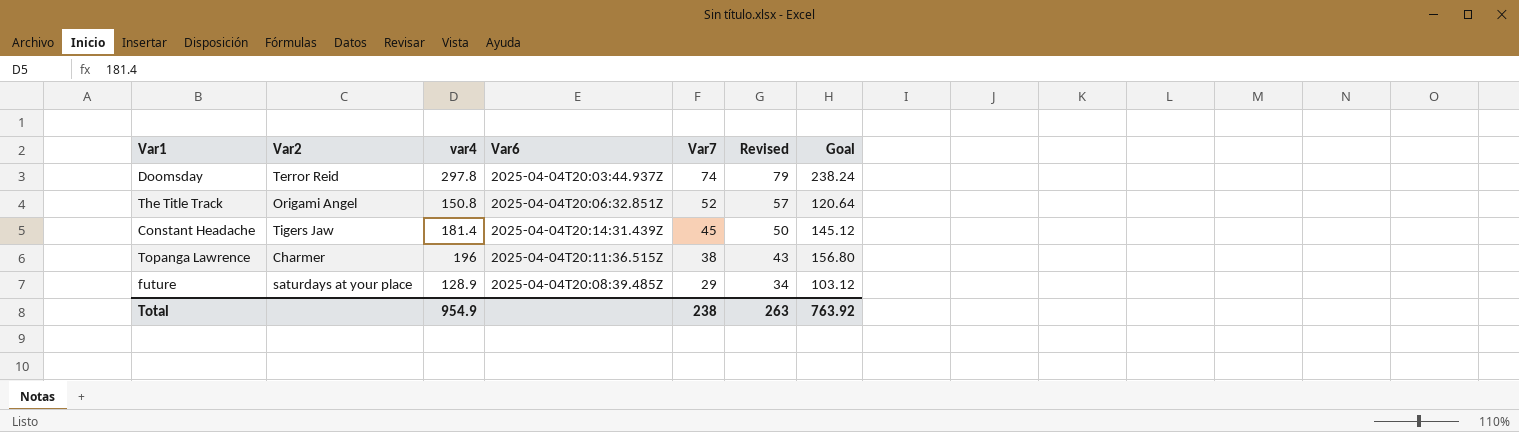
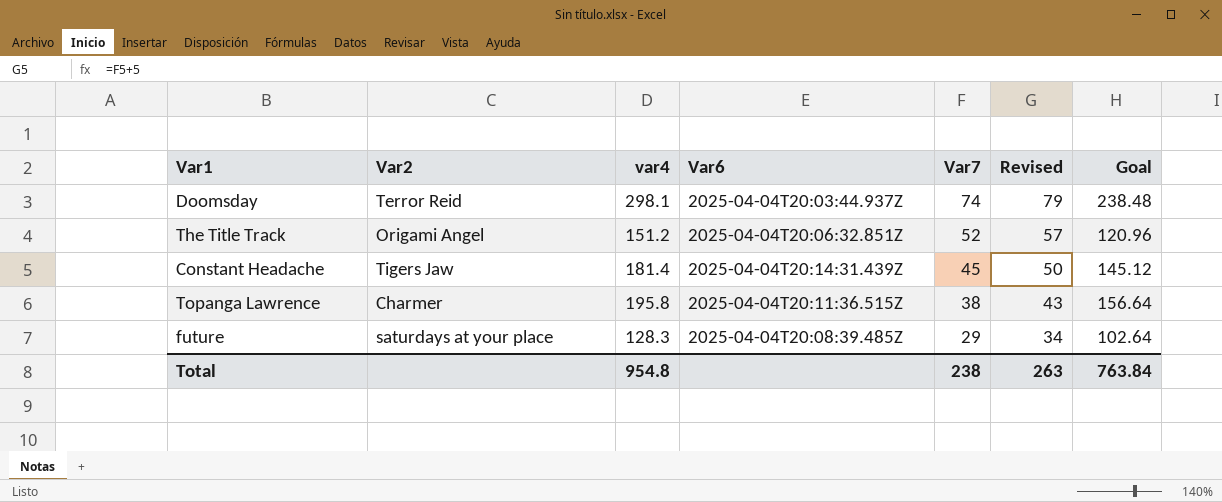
Doomsday | var4: 297.8 -> 298.1
Doomsday | Goal: 238.24 -> 238.48
The Title Track | var4: 150.8 -> 151.2
The Title Track | Goal: 120.64 -> 120.96
Topanga Lawrence | var4: 196 -> 195.8
Topanga Lawrence | Goal: 156.80 -> 156.64
future | var4: 128.9 -> 128.3
future | Goal: 103.12 -> 102.64
Total | var4: 954.9 -> 954.8
Total | Goal: 763.92 -> 763.84

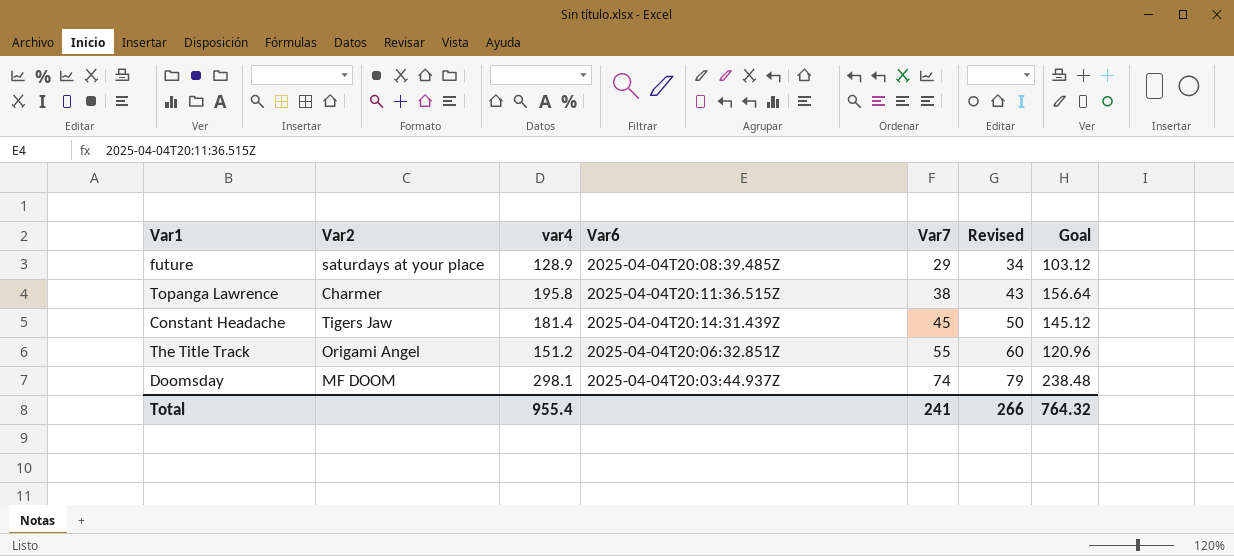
row order: Var7 descending -> Var7 ascending
future | var4: 128.3 -> 128.9
future | Goal: 102.64 -> 103.12
The Title Track | Var7: 52 -> 55
The Title Track | Revised: 57 -> 60
Doomsday | Var2: Terror Reid -> MF DOOM
Total | var4: 954.8 -> 955.4
Total | Var7: 238 -> 241
Total | Revised: 263 -> 266
Total | Goal: 763.84 -> 764.32

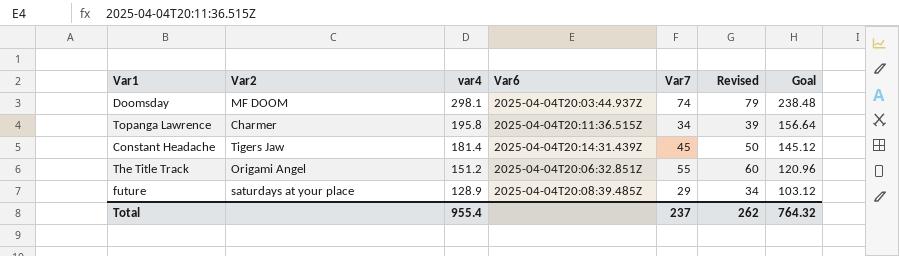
row order: Var7 ascending -> var4 descending
Topanga Lawrence | Var7: 38 -> 34
Topanga Lawrence | Revised: 43 -> 39
Total | Var7: 241 -> 237
Total | Revised: 266 -> 262

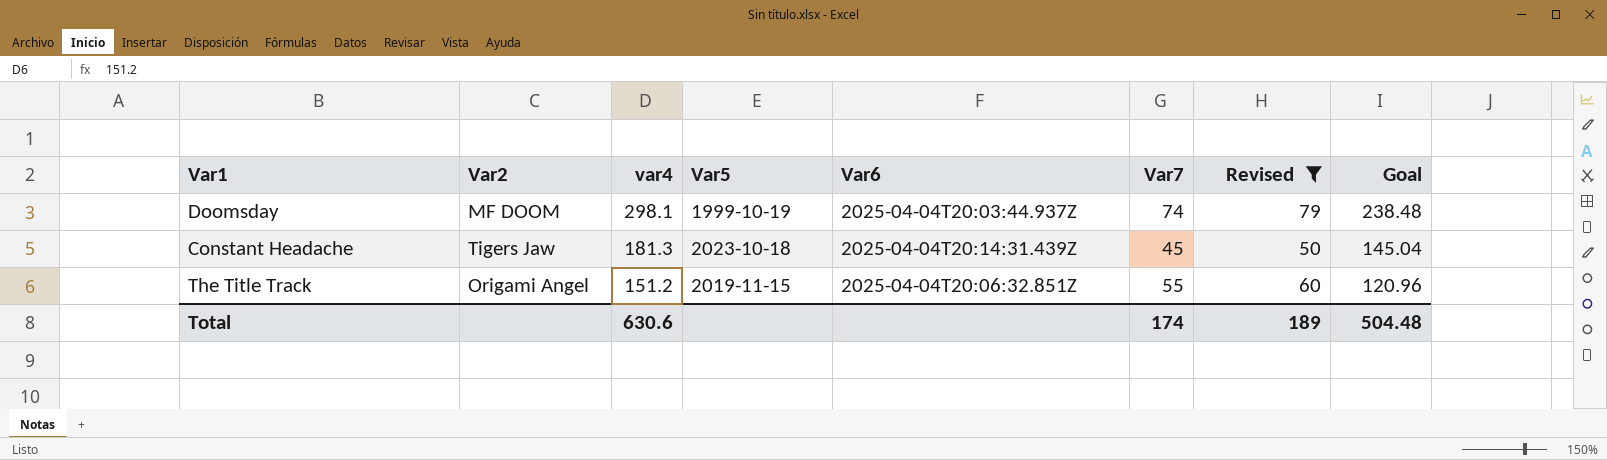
filter: none -> Revised >= 50
column Var5 | position: none -> 4
Constant Headache | var4: 181.4 -> 181.3
Constant Headache | Goal: 145.12 -> 145.04
Total | var4: 955.4 -> 630.6
Total | Var7: 237 -> 174
Total | Revised: 262 -> 189
Total | Goal: 764.32 -> 504.48

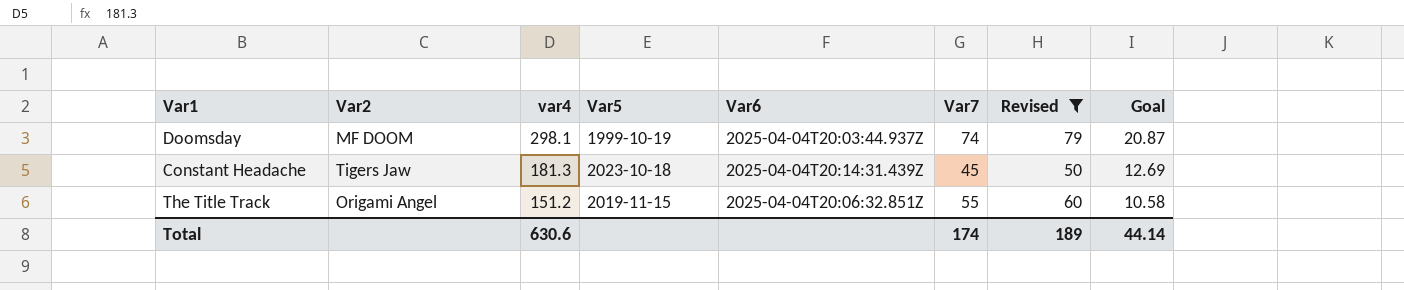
column Goal | formula: [var4] * 0.8 -> [var4] * 0.07
Total | Goal: 504.48 -> 44.14

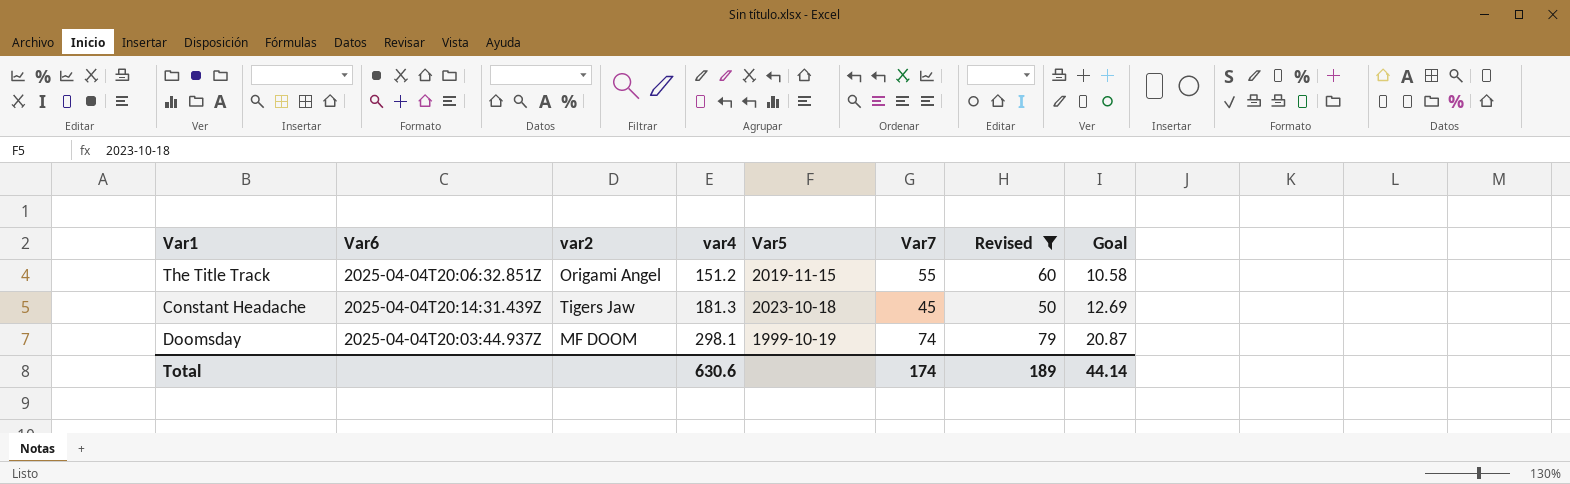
row order: var4 descending -> var4 ascending
column Var6 | position: 5 -> 2
column name: Var2 -> var2

